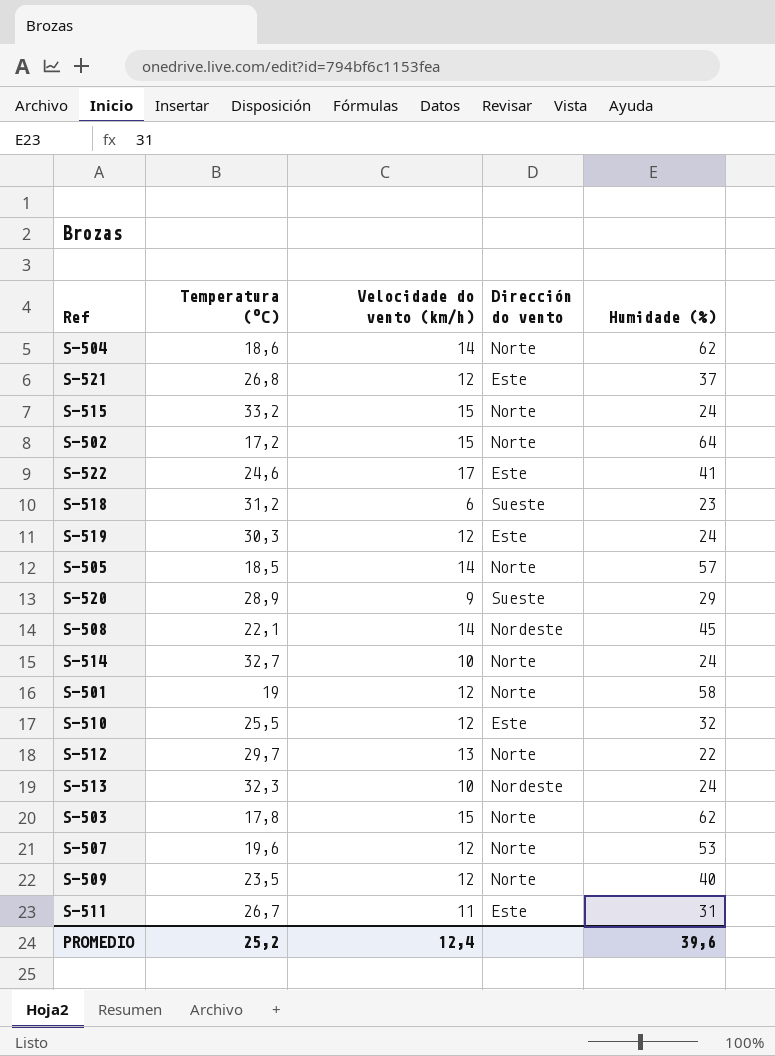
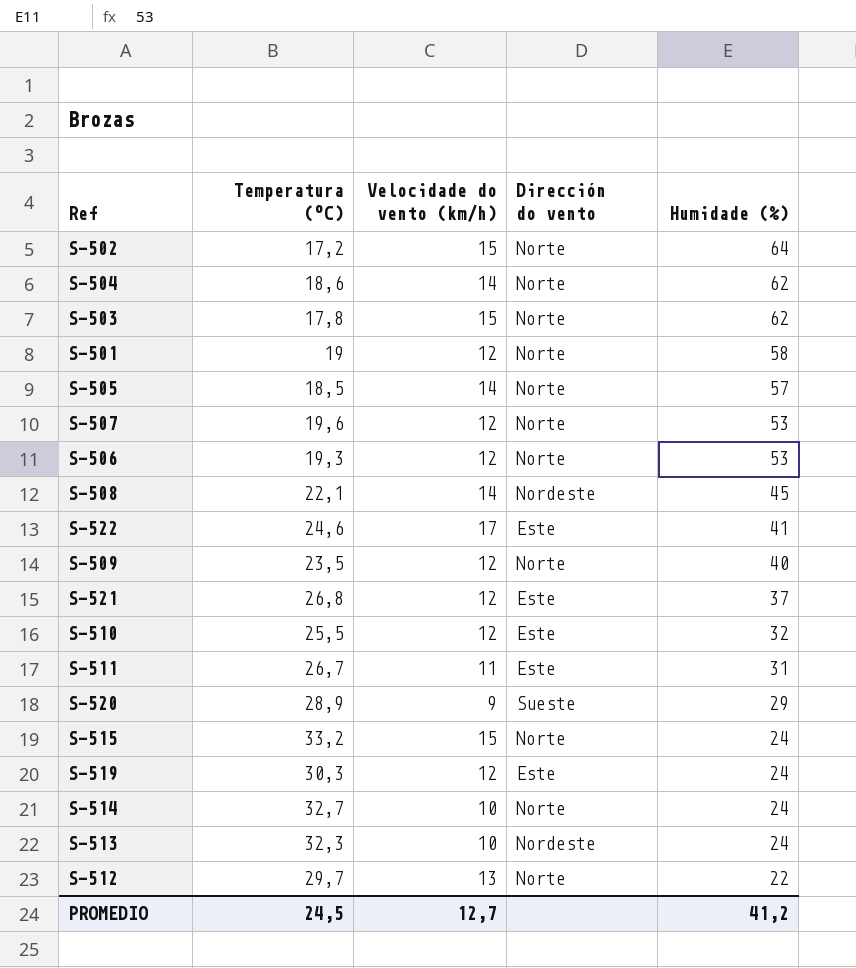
row order: none -> Humidade (%) descending
row S-518: 31,2 | 6 | Sueste | 23 -> none
row S-506: none -> 19,3 | 12 | Norte | 53
PROMEDIO | Temperatura (ºC): 25,2 -> 24,5
PROMEDIO | Velocidade do vento (km/h): 12,4 -> 12,7
PROMEDIO | Humidade (%): 39,6 -> 41,2

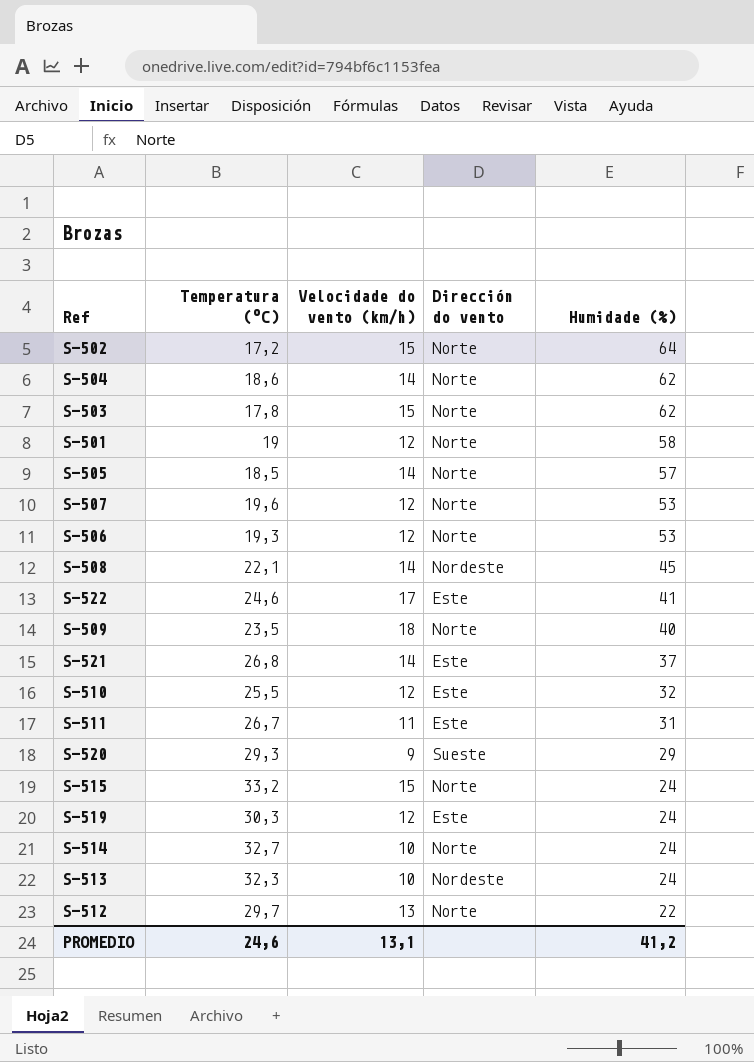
S-509 | Velocidade do vento (km/h): 12 -> 18
S-521 | Velocidade do vento (km/h): 12 -> 14
S-520 | Temperatura (ºC): 28,9 -> 29,3
PROMEDIO | Temperatura (ºC): 24,5 -> 24,6
PROMEDIO | Velocidade do vento (km/h): 12,7 -> 13,1

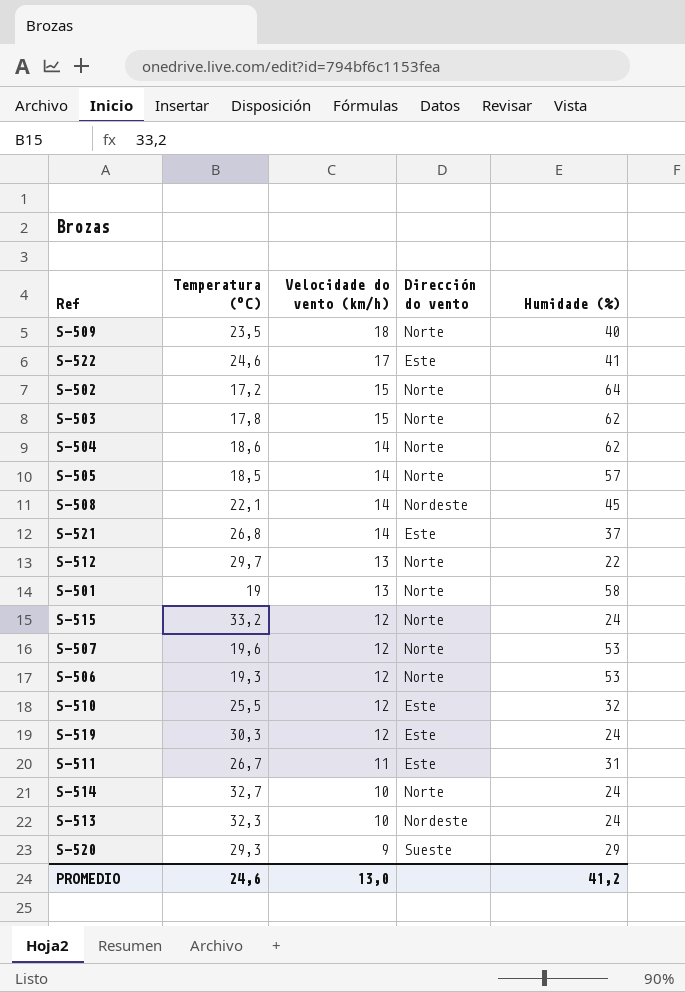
row order: Humidade (%) descending -> Velocidade do vento (km/h) descending
S-501 | Velocidade do vento (km/h): 12 -> 13
S-515 | Velocidade do vento (km/h): 15 -> 12
PROMEDIO | Velocidade do vento (km/h): 13,1 -> 13,0

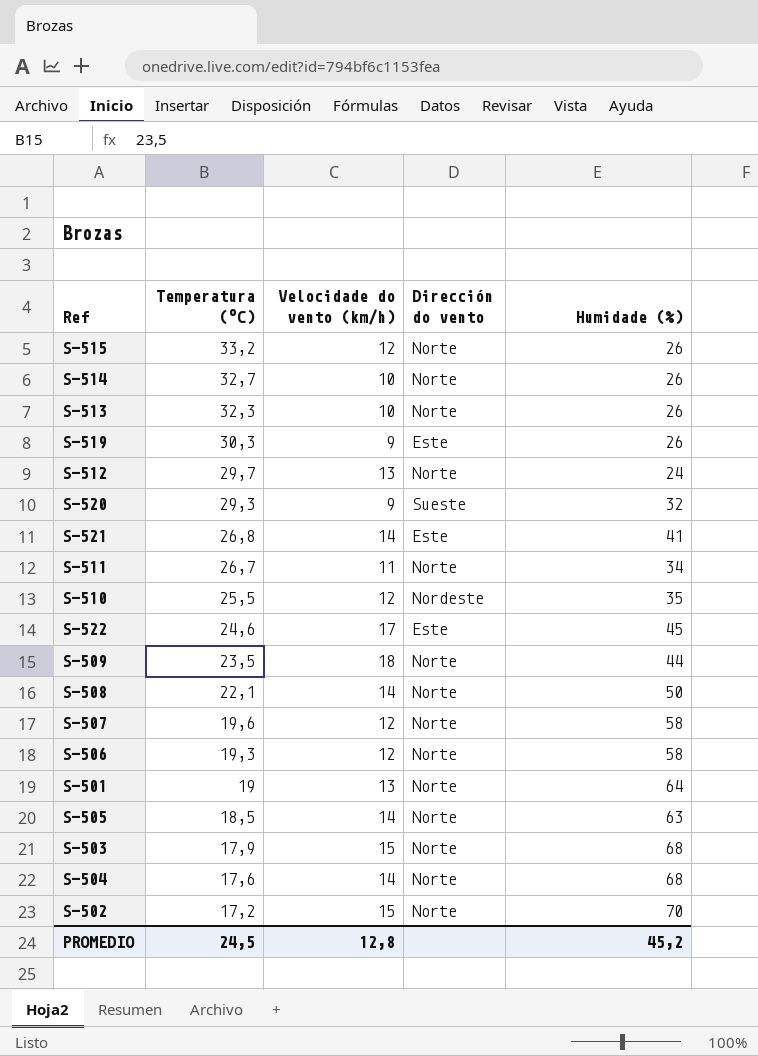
row order: Velocidade do vento (km/h) descending -> Temperatura (ºC) descending
S-515 | Humidade (%): 24 -> 26
S-514 | Humidade (%): 24 -> 26
S-513 | Dirección do vento: Nordeste -> Norte
S-513 | Humidade (%): 24 -> 26
S-519 | Velocidade do vento (km/h): 12 -> 9
S-519 | Humidade (%): 24 -> 26
S-512 | Humidade (%): 22 -> 24
S-520 | Humidade (%): 29 -> 32
S-521 | Humidade (%): 37 -> 41
S-511 | Dirección do vento: Este -> Norte
S-511 | Humidade (%): 31 -> 34
S-510 | Dirección do vento: Este -> Nordeste
S-510 | Humidade (%): 32 -> 35
S-522 | Humidade (%): 41 -> 45
S-509 | Humidade (%): 40 -> 44
S-508 | Dirección do vento: Nordeste -> Norte
S-508 | Humidade (%): 45 -> 50
S-507 | Humidade (%): 53 -> 58
S-506 | Humidade (%): 53 -> 58
S-501 | Humidade (%): 58 -> 64
S-505 | Humidade (%): 57 -> 63
S-503 | Temperatura (ºC): 17,8 -> 17,9
S-503 | Humidade (%): 62 -> 68
S-504 | Temperatura (ºC): 18,6 -> 17,6
S-504 | Humidade (%): 62 -> 68
S-502 | Humidade (%): 64 -> 70
PROMEDIO | Temperatura (ºC): 24,6 -> 24,5
PROMEDIO | Velocidade do vento (km/h): 13,0 -> 12,8
PROMEDIO | Humidade (%): 41,2 -> 45,2

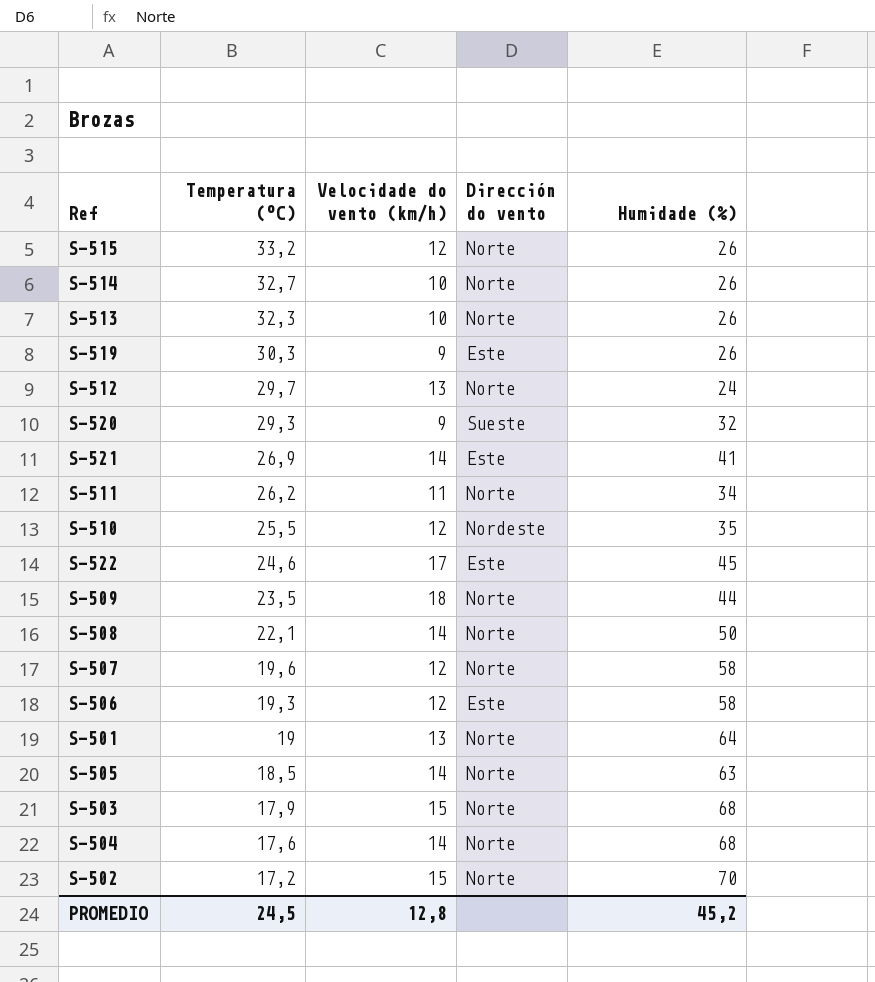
S-521 | Temperatura (ºC): 26,8 -> 26,9
S-511 | Temperatura (ºC): 26,7 -> 26,2
S-506 | Dirección do vento: Norte -> Este

